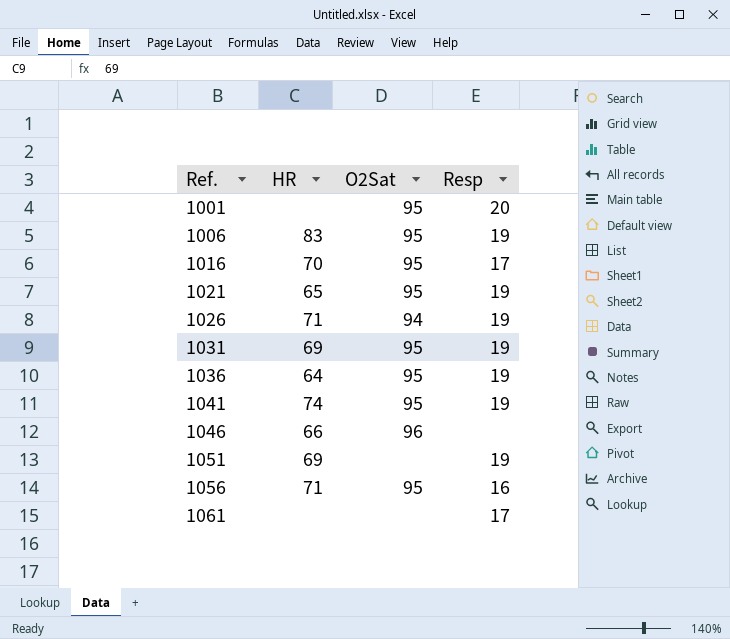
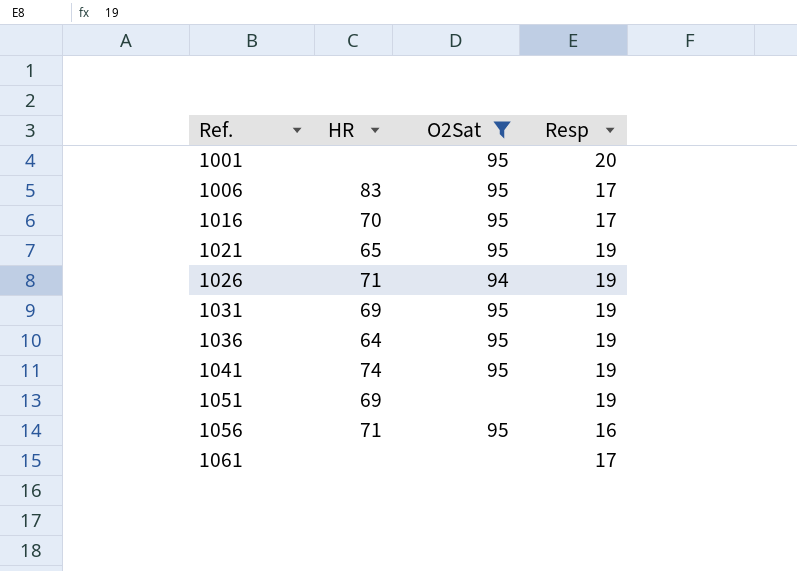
filter: none -> O2Sat != 96
1006 | Resp: 19 -> 17

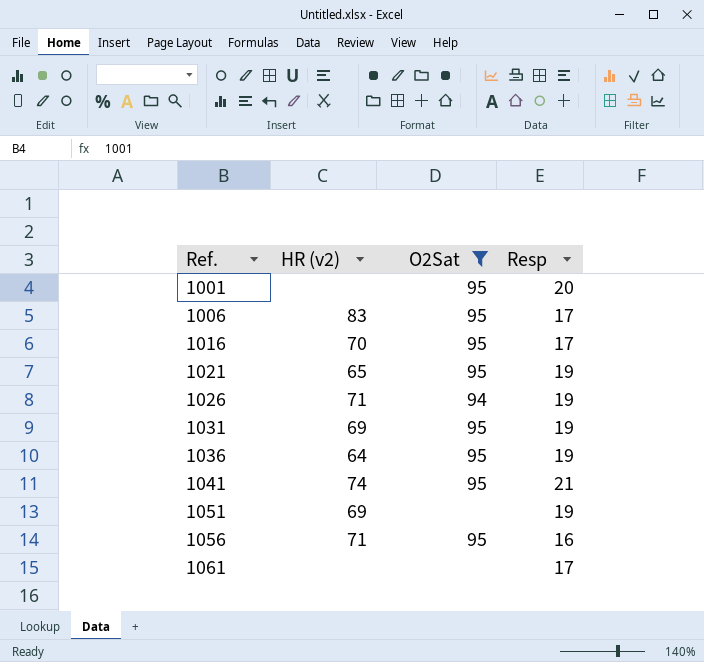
column name: HR -> HR (v2)
1041 | Resp: 19 -> 21

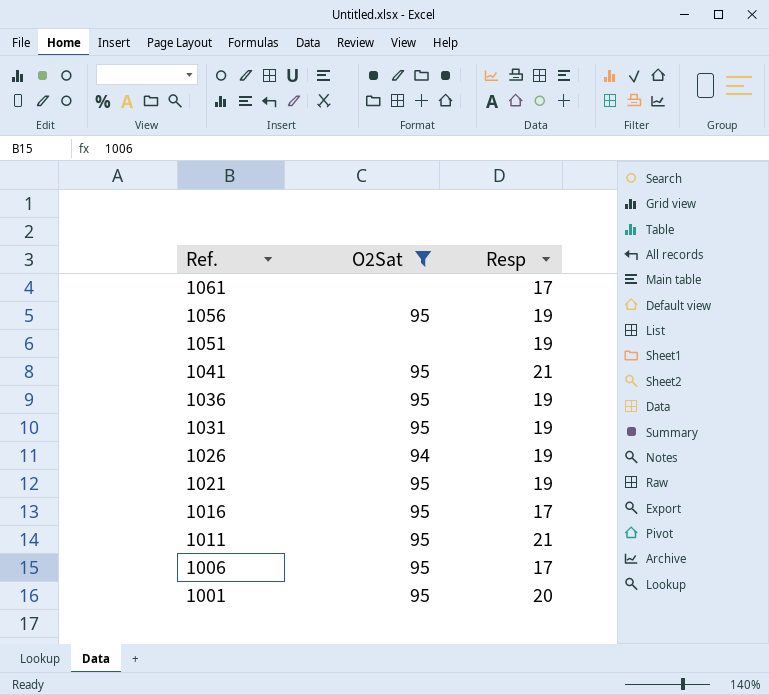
row order: Ref. ascending -> Ref. descending
column HR (v2) | position: 2 -> none
1056 | Resp: 16 -> 19
row 1011: none -> 95 | 21

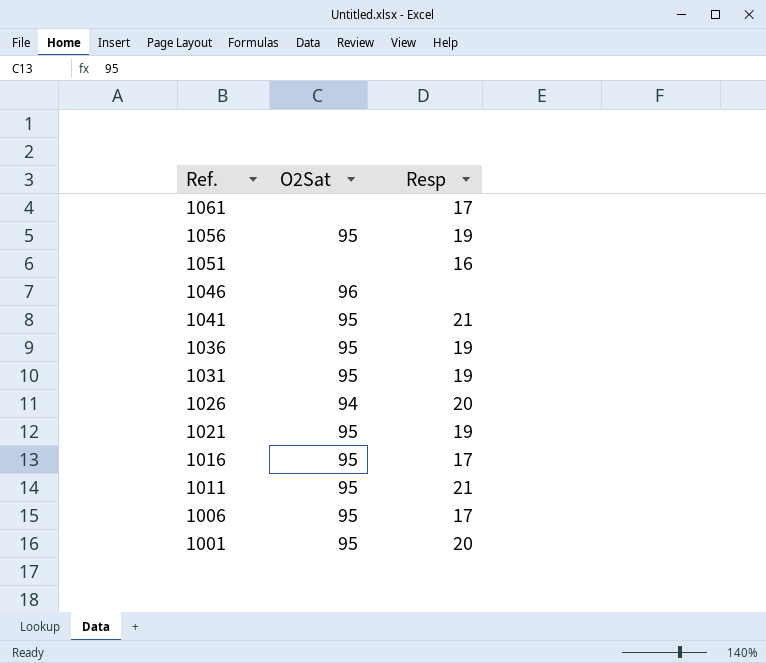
filter: O2Sat != 96 -> none
1051 | Resp: 19 -> 16
1026 | Resp: 19 -> 20

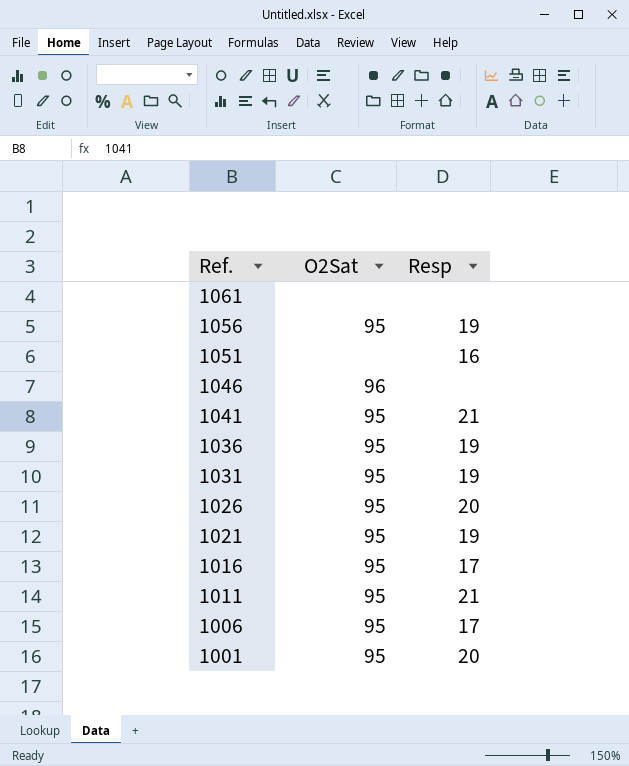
1061 | Resp: 17 -> none
1026 | O2Sat: 94 -> 95

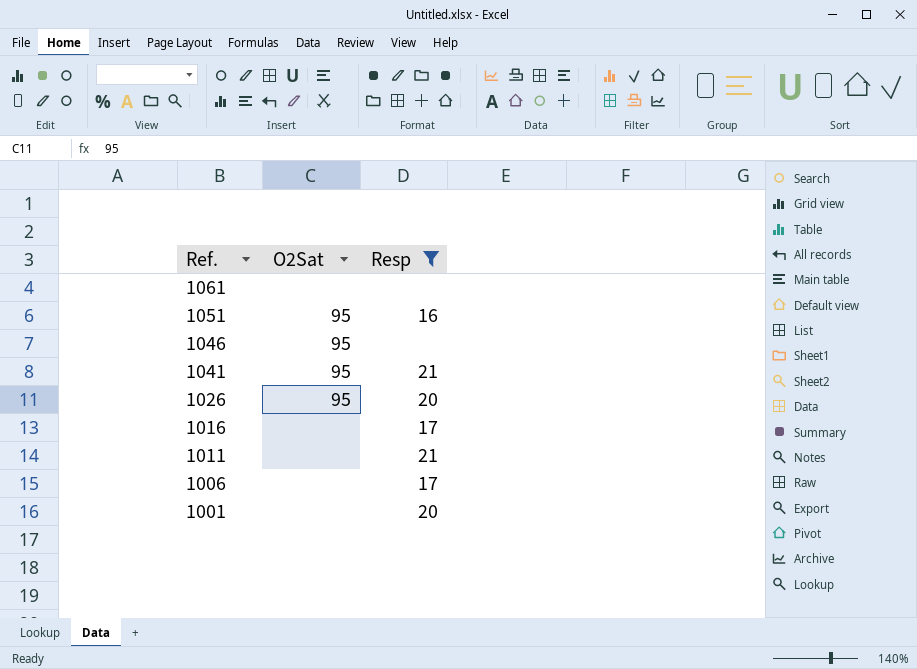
filter: none -> Resp != 19
1051 | O2Sat: none -> 95
1046 | O2Sat: 96 -> 95
1016 | O2Sat: 95 -> none
1011 | O2Sat: 95 -> none
1006 | O2Sat: 95 -> none
1001 | O2Sat: 95 -> none

